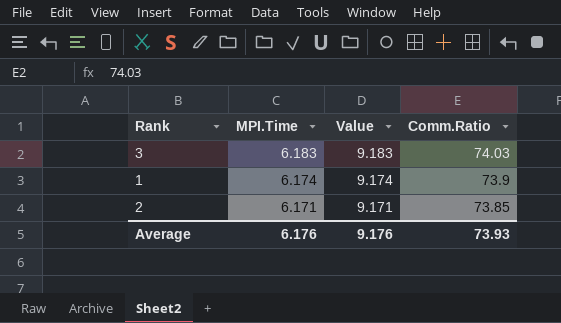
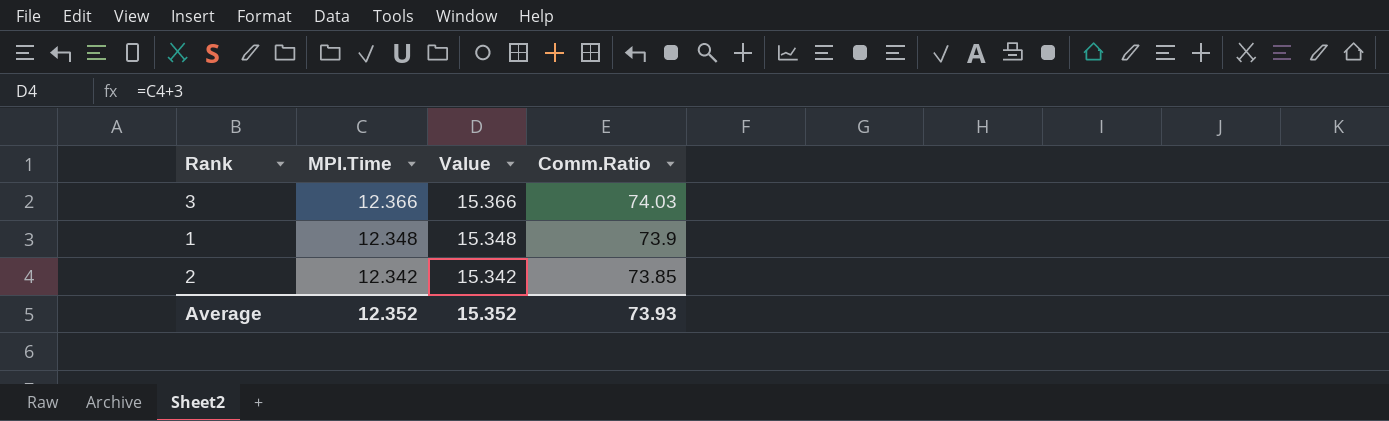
3 | MPI.Time: 6.183 -> 12.366
3 | Value: 9.183 -> 15.366
1 | MPI.Time: 6.174 -> 12.348
1 | Value: 9.174 -> 15.348
2 | MPI.Time: 6.171 -> 12.342
2 | Value: 9.171 -> 15.342
Average | MPI.Time: 6.176 -> 12.352
Average | Value: 9.176 -> 15.352

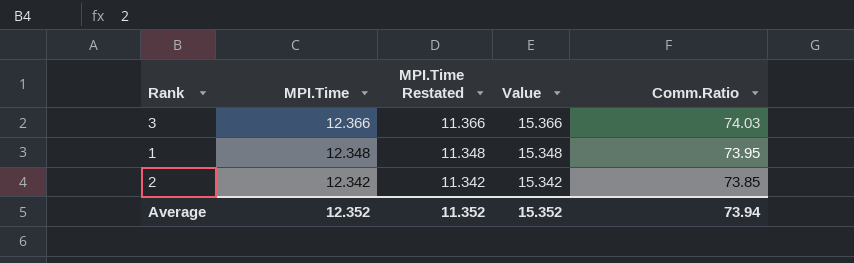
column MPI.Time Restated | formula: none -> [MPI.Time] - 1
1 | Comm.Ratio: 73.9 -> 73.95
Average | Comm.Ratio: 73.93 -> 73.94

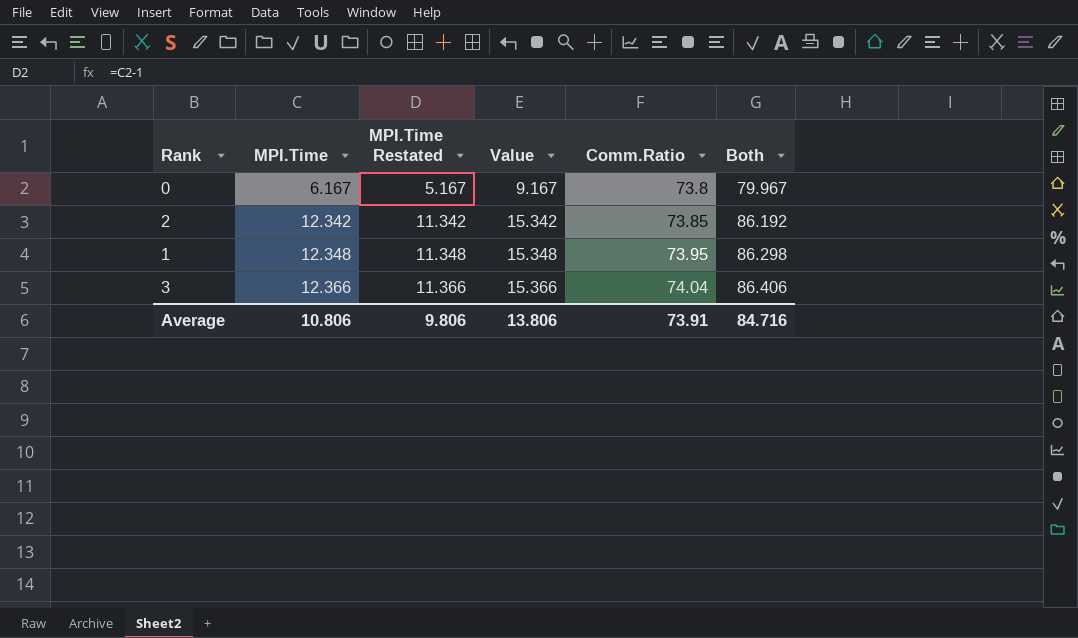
row order: MPI.Time descending -> MPI.Time ascending
column Both | formula: none -> [MPI.Time] + [Comm.Ratio]
row 0: none -> 6.167 | 5.167 | 9.167 | 73.8 | 79.967
3 | Comm.Ratio: 74.03 -> 74.04
Average | MPI.Time: 12.352 -> 10.806
Average | MPI.Time Restated: 11.352 -> 9.806
Average | Value: 15.352 -> 13.806
Average | Comm.Ratio: 73.94 -> 73.91

